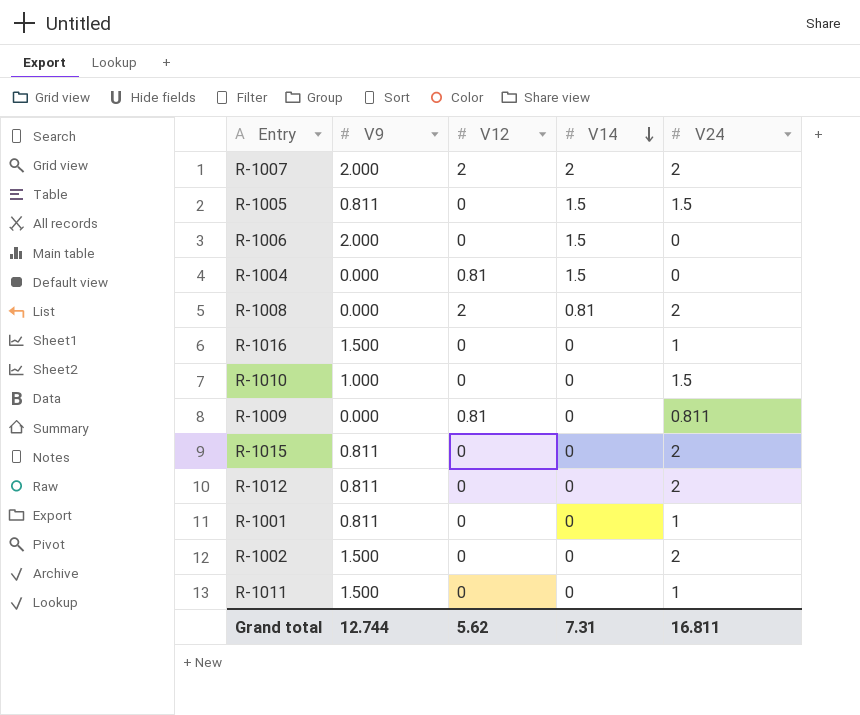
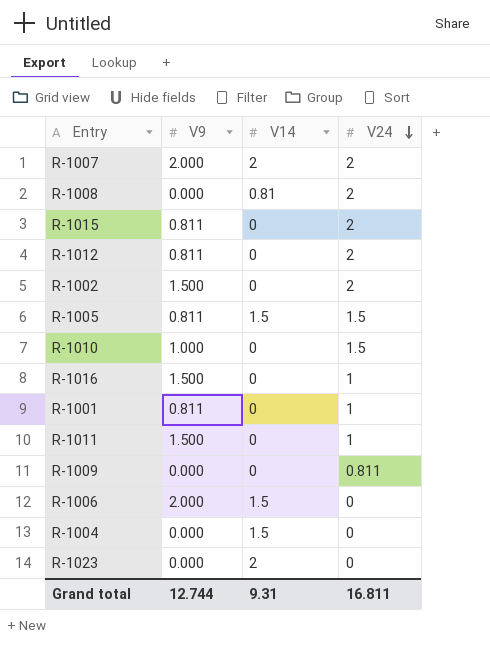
row order: V14 descending -> V24 descending
column V12 | position: 3 -> none
row R-1023: none -> 0.000 | 2 | 0
Grand total | V14: 7.31 -> 9.31

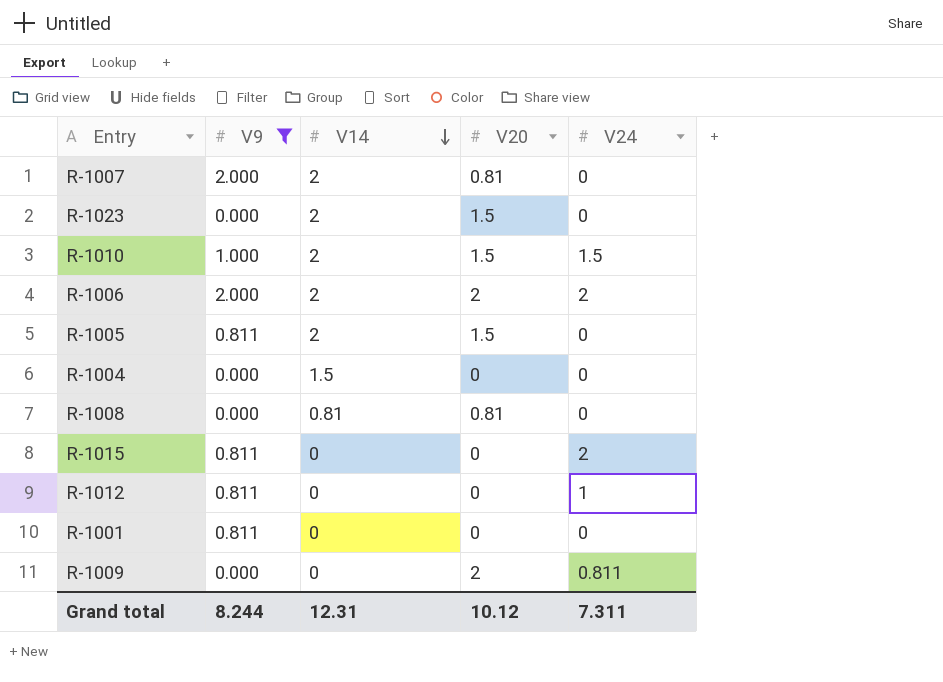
filter: none -> V9 != 1.500
row order: V24 descending -> V14 descending
column V20 | position: none -> 4
R-1007 | V24: 2 -> 0
R-1010 | V14: 0 -> 2
R-1006 | V14: 1.5 -> 2
R-1006 | V24: 0 -> 2
R-1005 | V14: 1.5 -> 2
R-1005 | V24: 1.5 -> 0
R-1008 | V24: 2 -> 0
R-1012 | V24: 2 -> 1
R-1001 | V24: 1 -> 0
Grand total | V9: 12.744 -> 8.244
Grand total | V14: 9.31 -> 12.31
Grand total | V24: 16.811 -> 7.311

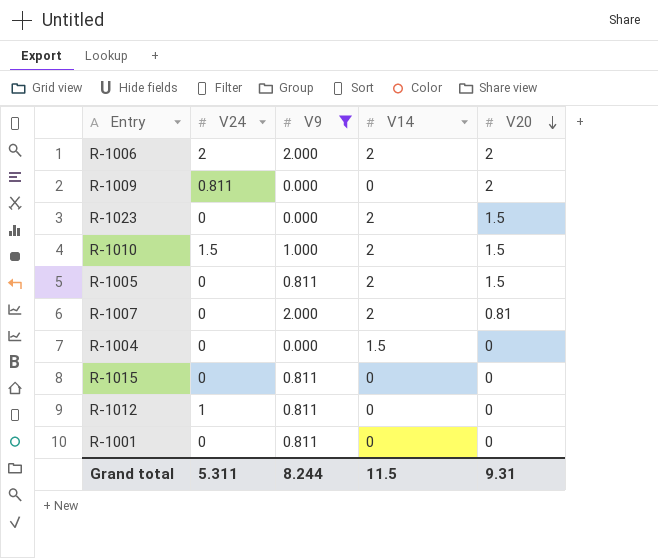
row order: V14 descending -> V20 descending
column V24 | position: 5 -> 2
row R-1008: 0.000 | 0.81 | 0.81 | 0 -> none
R-1015 | V24: 2 -> 0
Grand total | V24: 7.311 -> 5.311
Grand total | V14: 12.31 -> 11.5
Grand total | V20: 10.12 -> 9.31

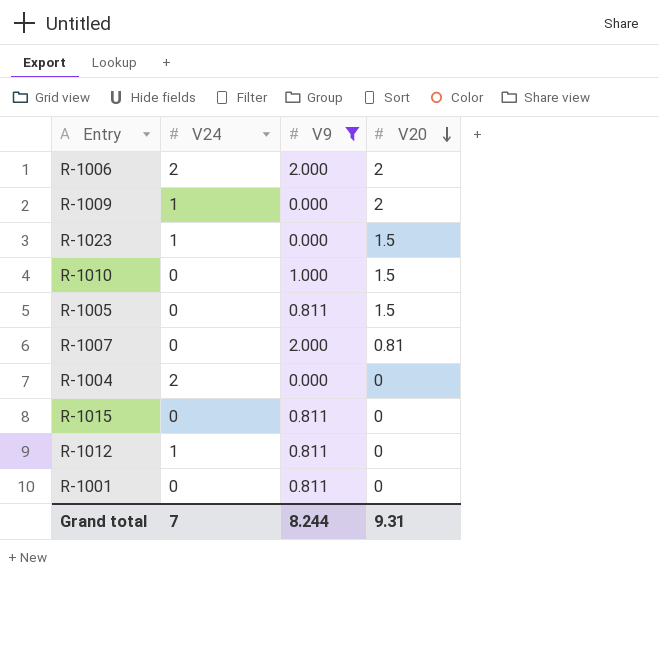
column V14 | position: 4 -> none
R-1009 | V24: 0.811 -> 1
R-1023 | V24: 0 -> 1
R-1010 | V24: 1.5 -> 0
R-1004 | V24: 0 -> 2
Grand total | V24: 5.311 -> 7

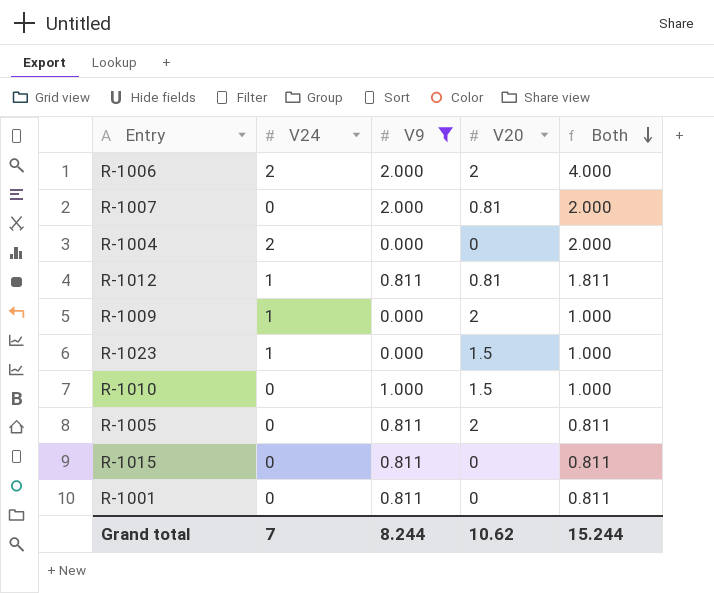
row order: V20 descending -> Both descending
column Both | formula: none -> [V24] + [V9]
R-1012 | V20: 0 -> 0.81
R-1005 | V20: 1.5 -> 2
Grand total | V20: 9.31 -> 10.62

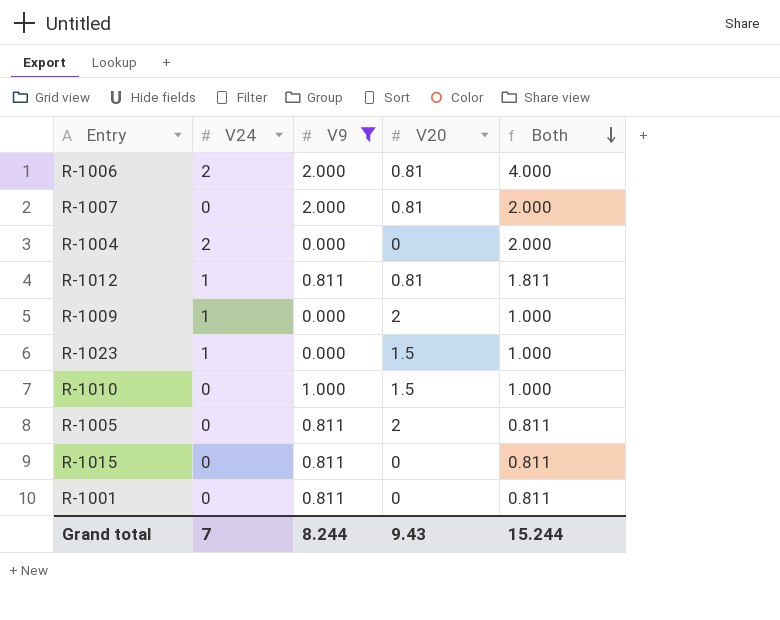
R-1006 | V20: 2 -> 0.81
Grand total | V20: 10.62 -> 9.43

